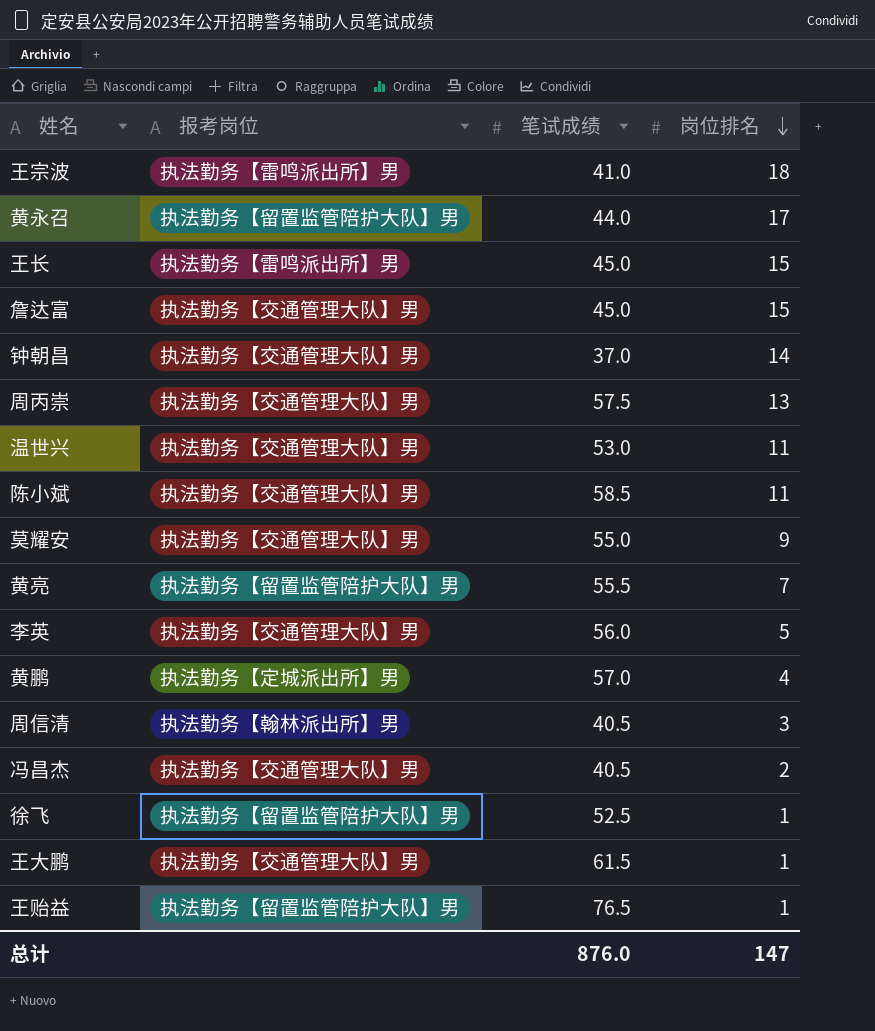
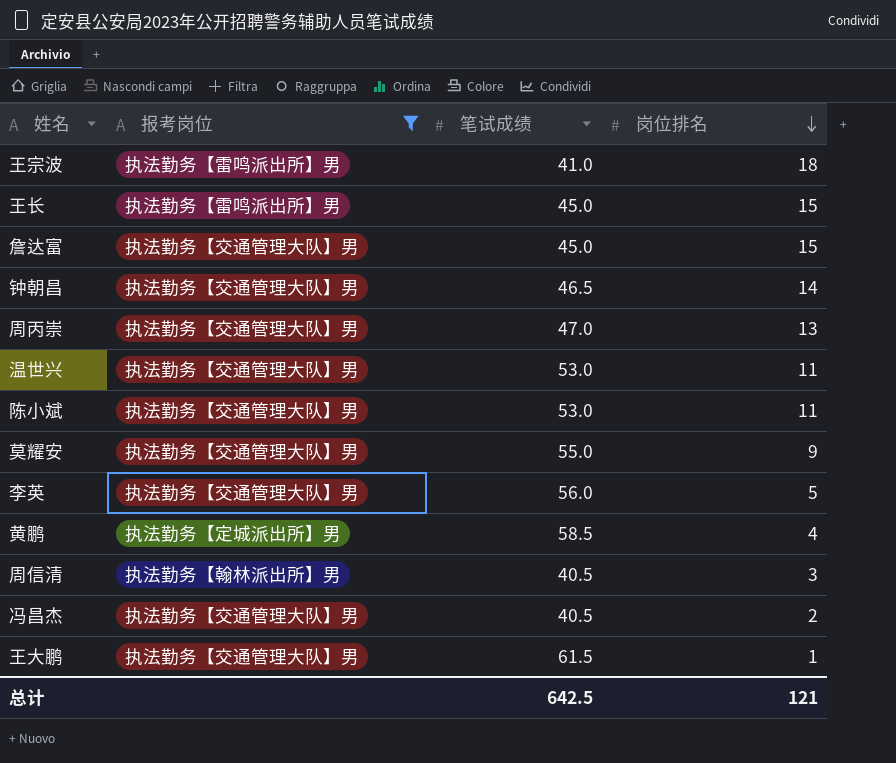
filter: none -> 报考岗位 != 执法勤务【留置监管陪护大队】男
钟朝昌 | 笔试成绩: 37.0 -> 46.5
周丙崇 | 笔试成绩: 57.5 -> 47.0
陈小斌 | 笔试成绩: 58.5 -> 53.0
黄鹏 | 笔试成绩: 57.0 -> 58.5
总计 | 笔试成绩: 876.0 -> 642.5
总计 | 岗位排名: 147 -> 121

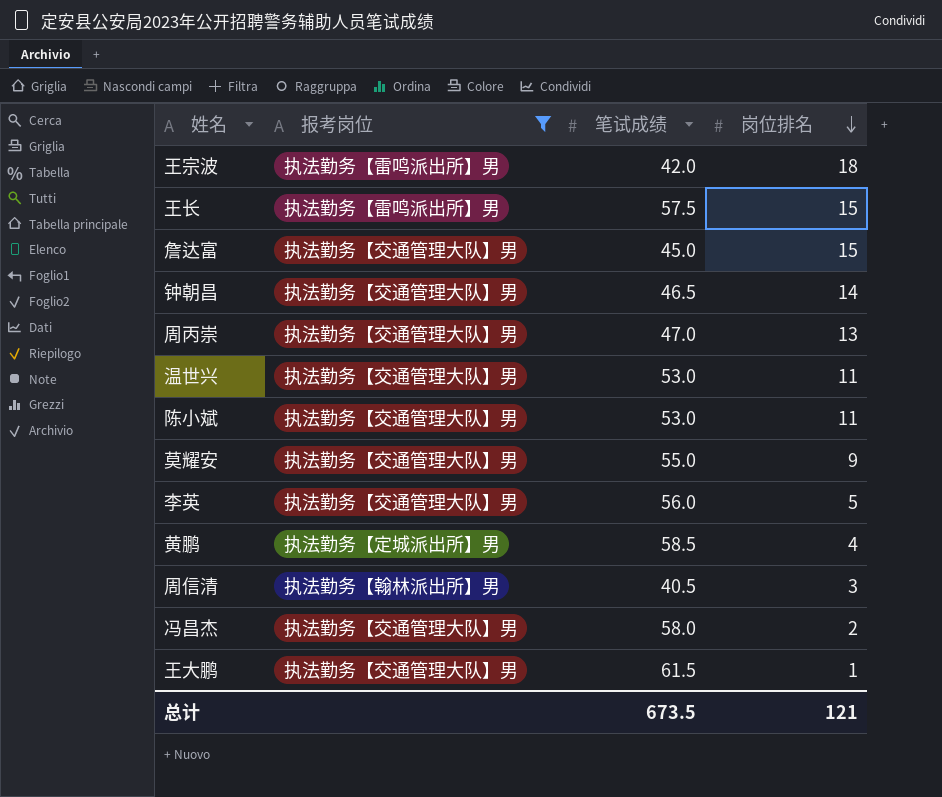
王宗波 | 笔试成绩: 41.0 -> 42.0
王长 | 笔试成绩: 45.0 -> 57.5
冯昌杰 | 笔试成绩: 40.5 -> 58.0
总计 | 笔试成绩: 642.5 -> 673.5

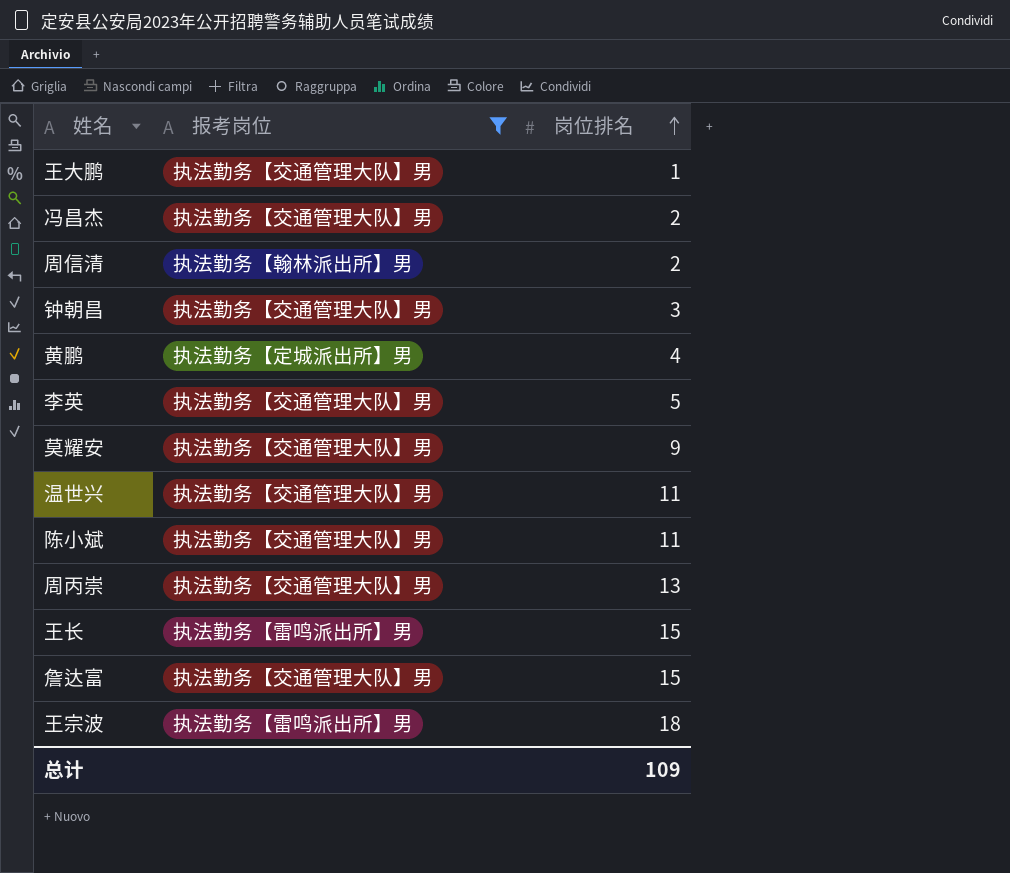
row order: 岗位排名 descending -> 岗位排名 ascending
column 笔试成绩 | position: 3 -> none
周信清 | 岗位排名: 3 -> 2
钟朝昌 | 岗位排名: 14 -> 3
总计 | 岗位排名: 121 -> 109

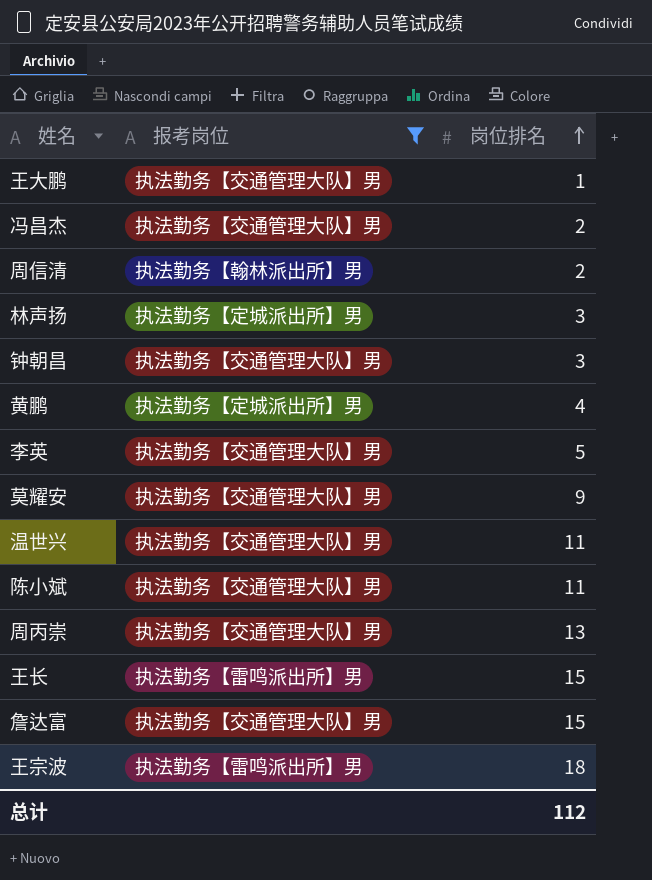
row 林声扬: none -> 执法勤务【定城派出所】男 | 3
总计 | 岗位排名: 109 -> 112

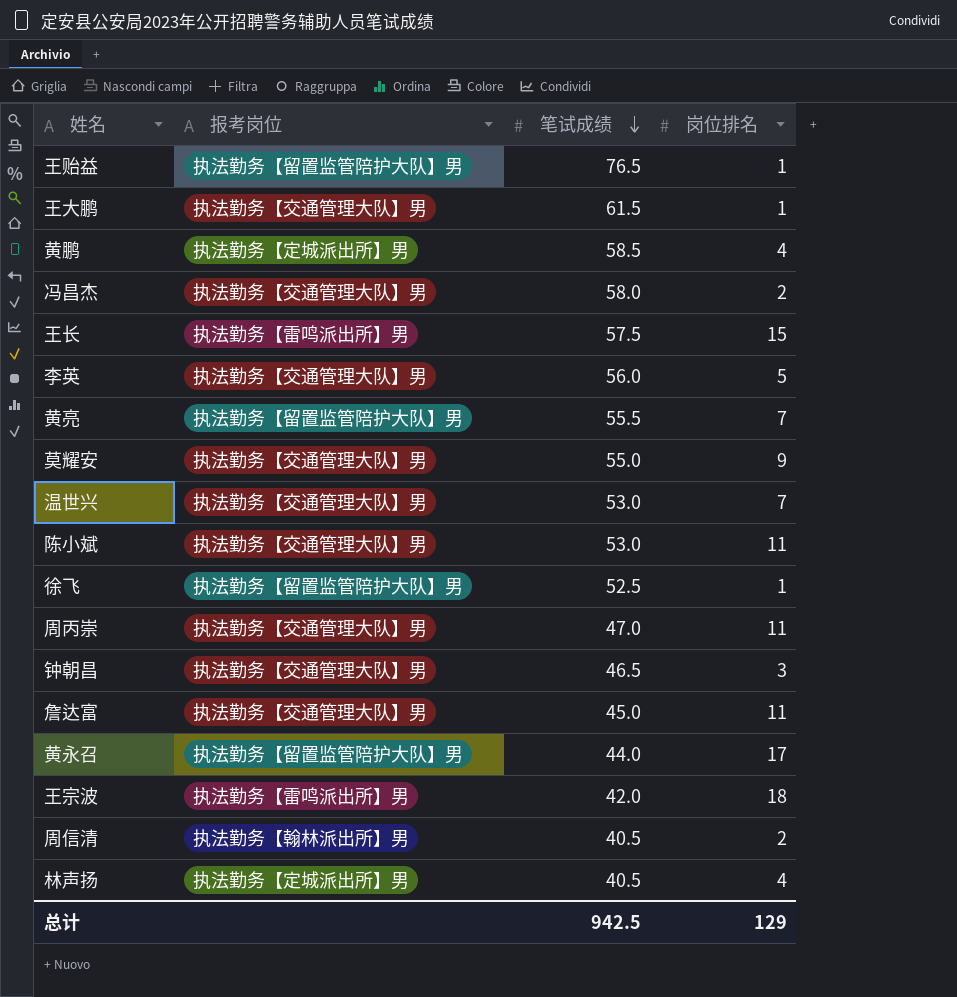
filter: 报考岗位 != 执法勤务【留置监管陪护大队】男 -> none
row order: 岗位排名 ascending -> 笔试成绩 descending
column 笔试成绩 | position: none -> 3
温世兴 | 岗位排名: 11 -> 7
周丙崇 | 岗位排名: 13 -> 11
詹达富 | 岗位排名: 15 -> 11
林声扬 | 岗位排名: 3 -> 4
总计 | 岗位排名: 112 -> 129

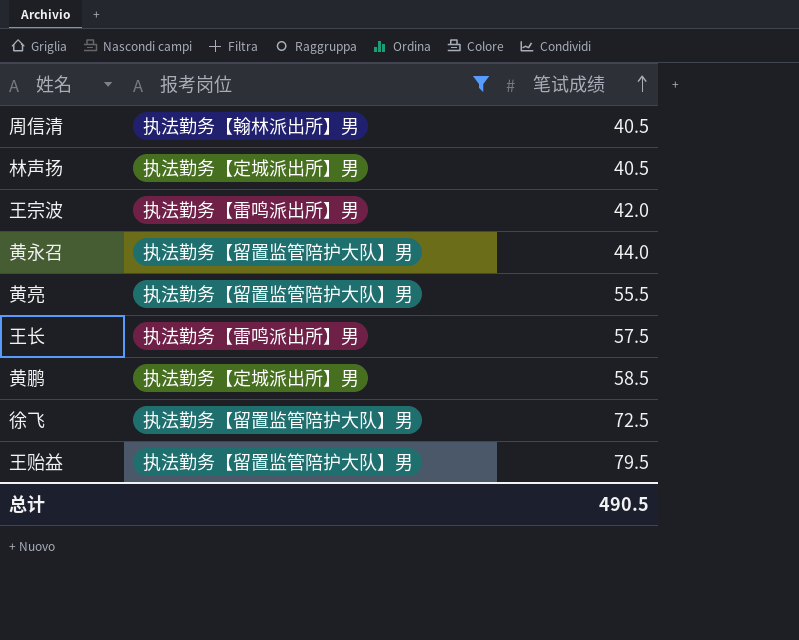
filter: none -> 报考岗位 != 执法勤务【交通管理大队】男
row order: 笔试成绩 descending -> 笔试成绩 ascending
column 岗位排名 | position: 4 -> none
徐飞 | 笔试成绩: 52.5 -> 72.5
王贻益 | 笔试成绩: 76.5 -> 79.5
总计 | 笔试成绩: 942.5 -> 490.5

